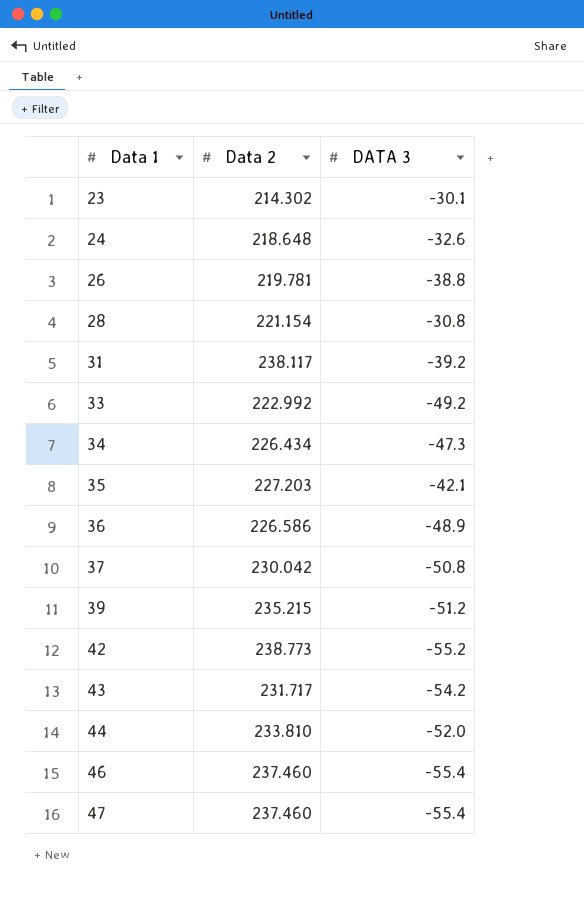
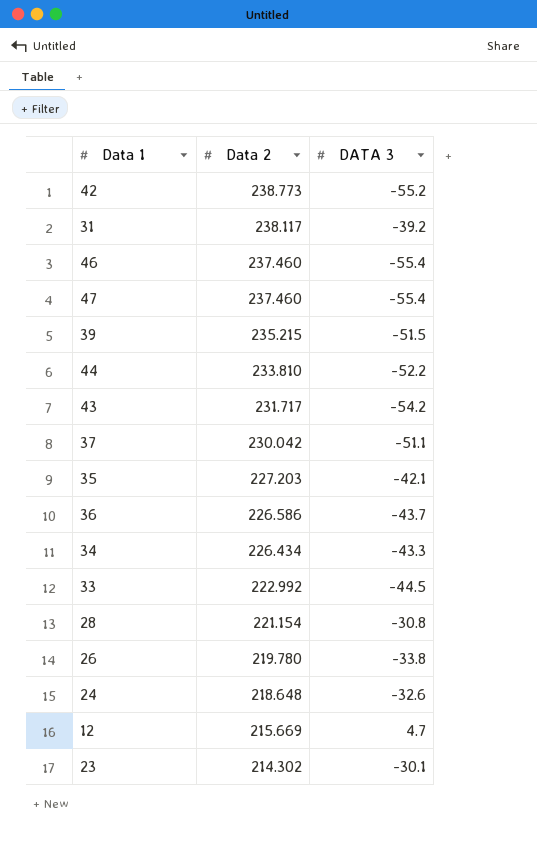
row order: Data 1 ascending -> Data 2 descending
39 | DATA 3: -51.2 -> -51.5
44 | DATA 3: -52.0 -> -52.2
37 | DATA 3: -50.8 -> -51.1
36 | DATA 3: -48.9 -> -43.7
34 | DATA 3: -47.3 -> -43.3
33 | DATA 3: -49.2 -> -44.5
26 | Data 2: 219.781 -> 219.780
26 | DATA 3: -38.8 -> -33.8
row 12: none -> 215.669 | 4.7

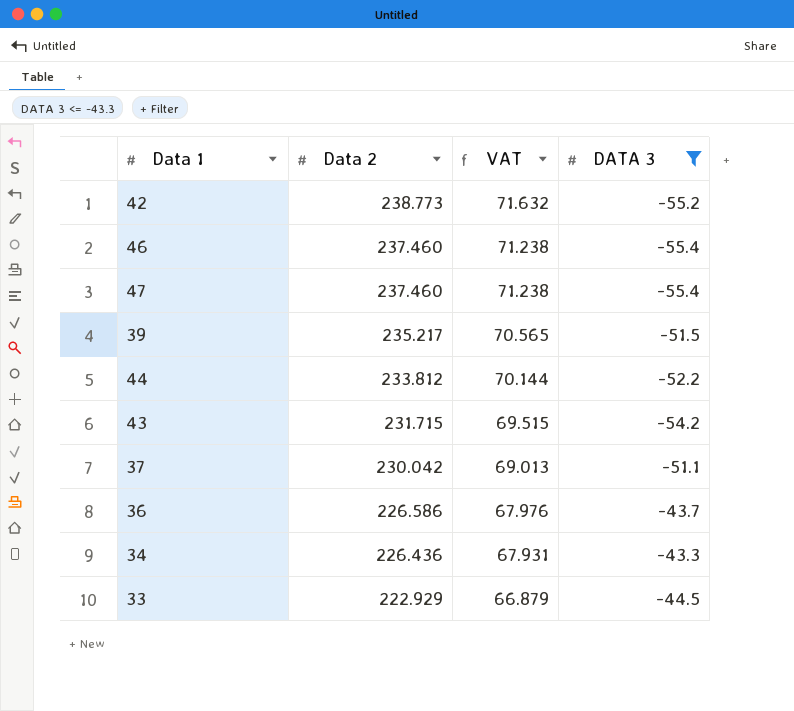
filter: none -> DATA 3 <= -43.3
column VAT | formula: none -> [Data 2] * 0.3
39 | Data 2: 235.215 -> 235.217
44 | Data 2: 233.810 -> 233.812
43 | Data 2: 231.717 -> 231.715
34 | Data 2: 226.434 -> 226.436
33 | Data 2: 222.992 -> 222.929

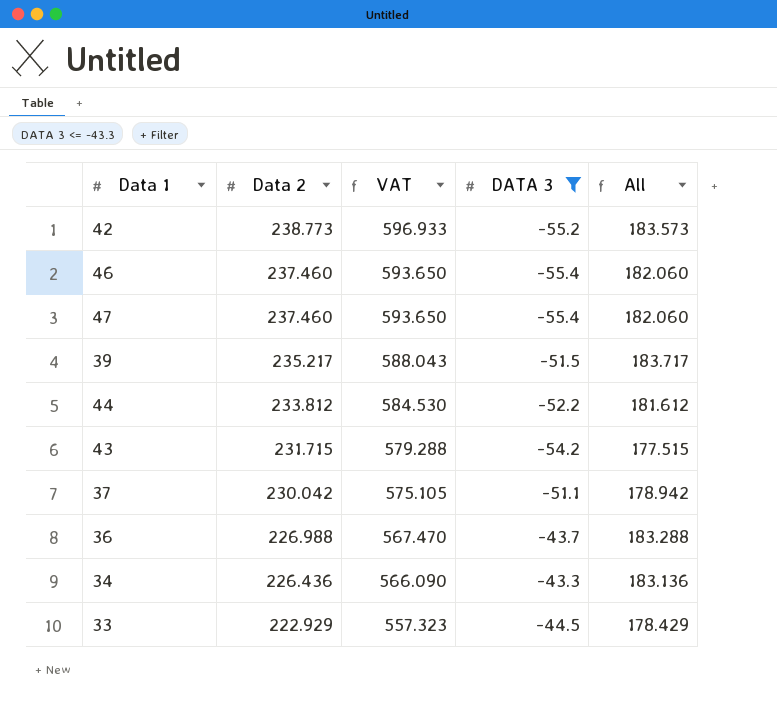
column VAT | formula: [Data 2] * 0.3 -> [Data 2] * 2.5
column All | formula: none -> [Data 2] + [DATA 3]
36 | Data 2: 226.586 -> 226.988

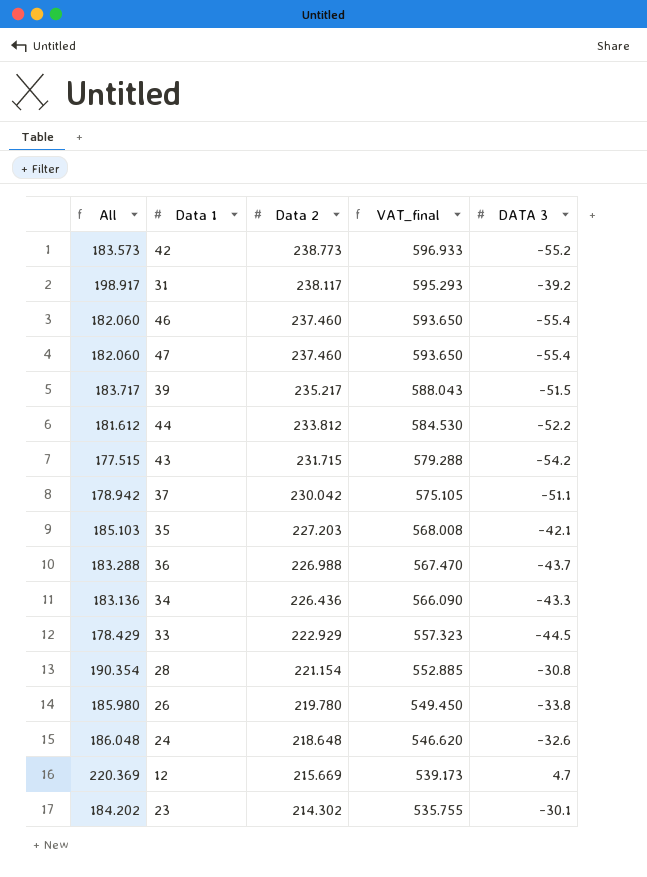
filter: DATA 3 <= -43.3 -> none
column All | position: 5 -> 1
column name: VAT -> VAT_final

